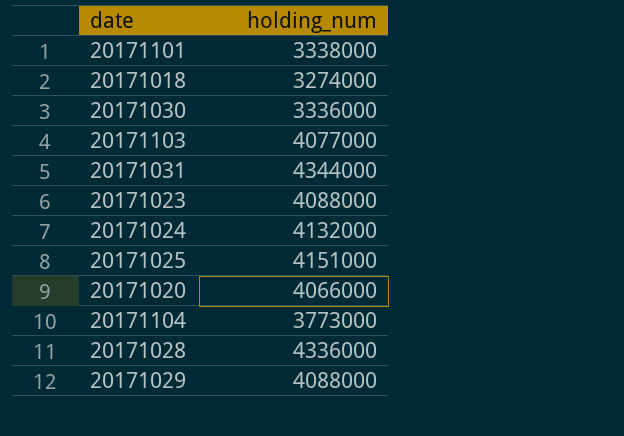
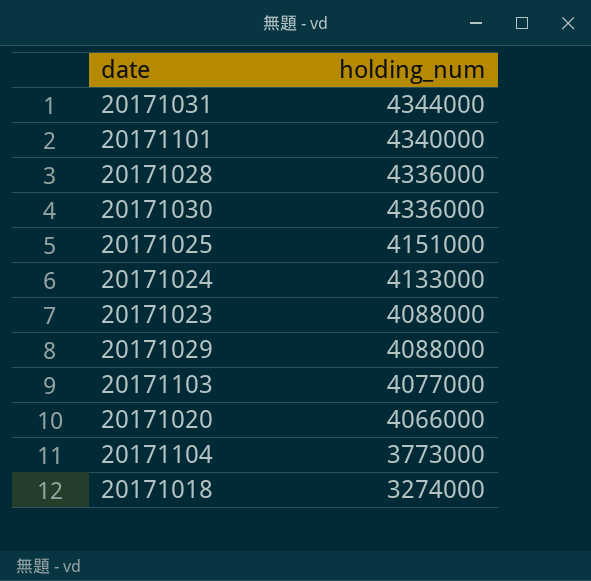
row order: none -> holding_num descending
20171101 | holding_num: 3338000 -> 4340000
20171030 | holding_num: 3336000 -> 4336000
20171024 | holding_num: 4132000 -> 4133000

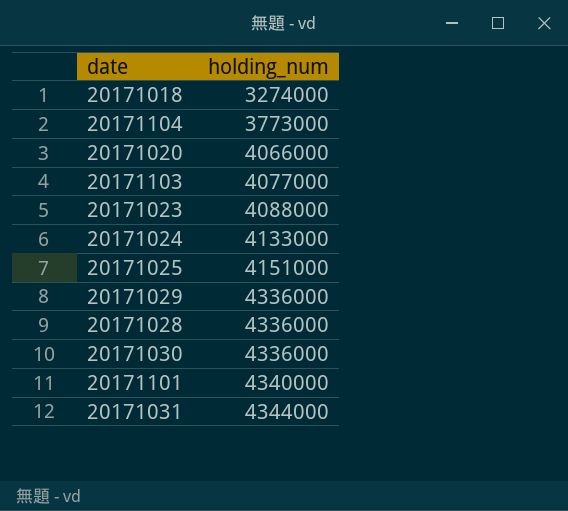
row order: holding_num descending -> holding_num ascending
20171029 | holding_num: 4088000 -> 4336000

